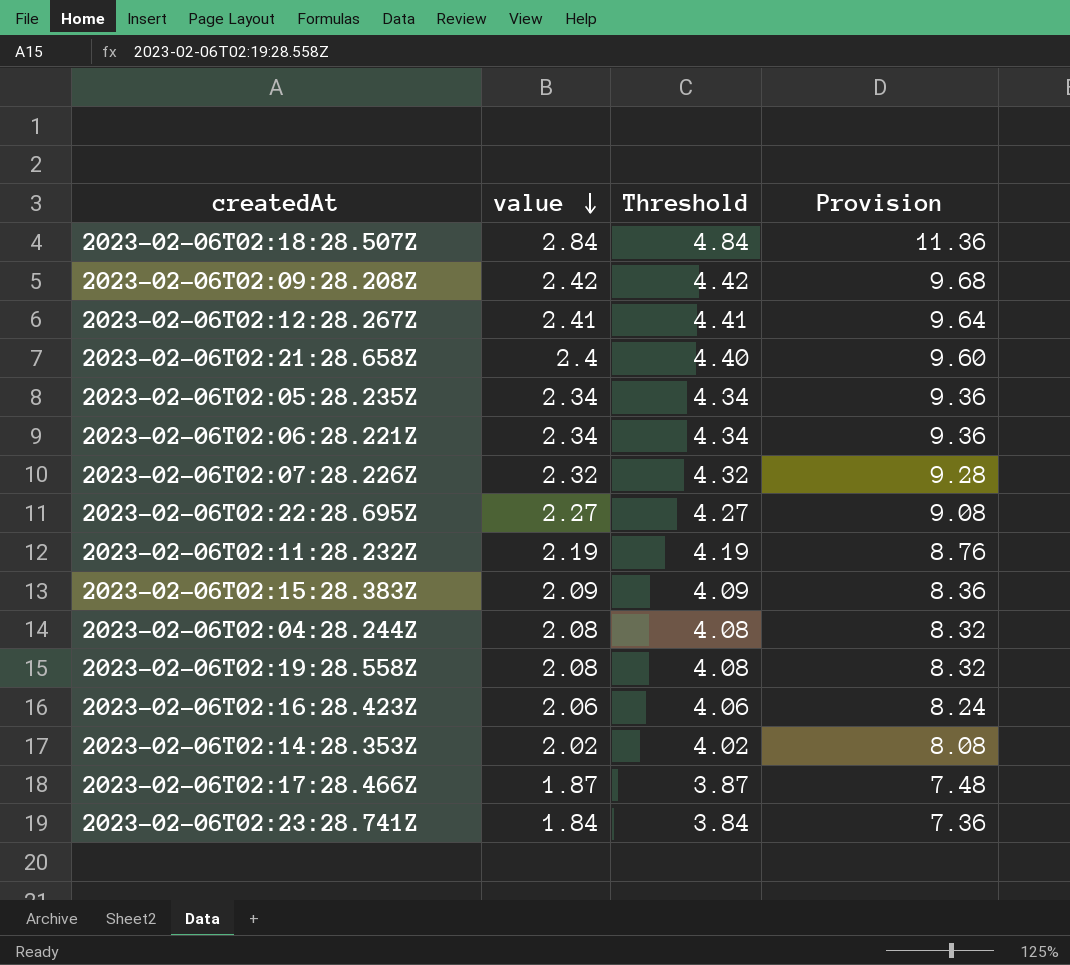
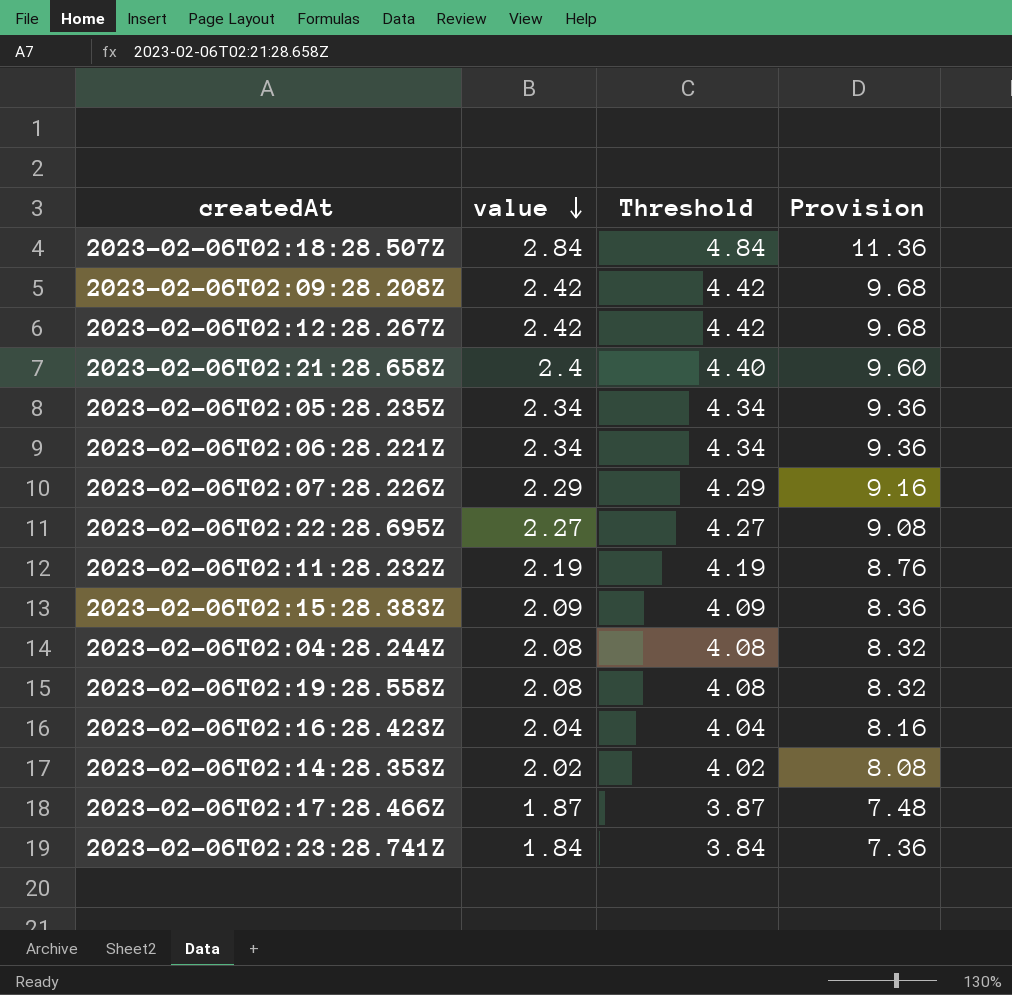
2023-02-06T02:12:28.267Z | value: 2.41 -> 2.42
2023-02-06T02:12:28.267Z | Threshold: 4.41 -> 4.42
2023-02-06T02:12:28.267Z | Provision: 9.64 -> 9.68
2023-02-06T02:07:28.226Z | value: 2.32 -> 2.29
2023-02-06T02:07:28.226Z | Threshold: 4.32 -> 4.29
2023-02-06T02:07:28.226Z | Provision: 9.28 -> 9.16
2023-02-06T02:16:28.423Z | value: 2.06 -> 2.04
2023-02-06T02:16:28.423Z | Threshold: 4.06 -> 4.04
2023-02-06T02:16:28.423Z | Provision: 8.24 -> 8.16

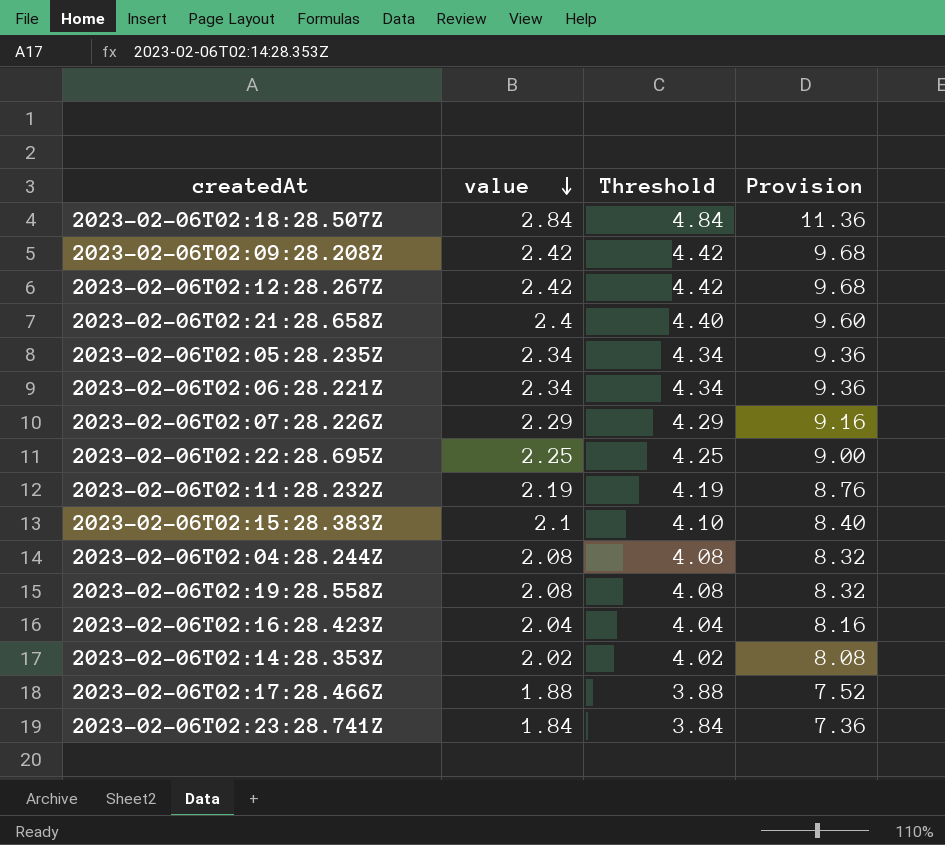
2023-02-06T02:22:28.695Z | value: 2.27 -> 2.25
2023-02-06T02:22:28.695Z | Threshold: 4.27 -> 4.25
2023-02-06T02:22:28.695Z | Provision: 9.08 -> 9.00
2023-02-06T02:15:28.383Z | value: 2.09 -> 2.1
2023-02-06T02:15:28.383Z | Threshold: 4.09 -> 4.10
2023-02-06T02:15:28.383Z | Provision: 8.36 -> 8.40
2023-02-06T02:17:28.466Z | value: 1.87 -> 1.88
2023-02-06T02:17:28.466Z | Threshold: 3.87 -> 3.88
2023-02-06T02:17:28.466Z | Provision: 7.48 -> 7.52

